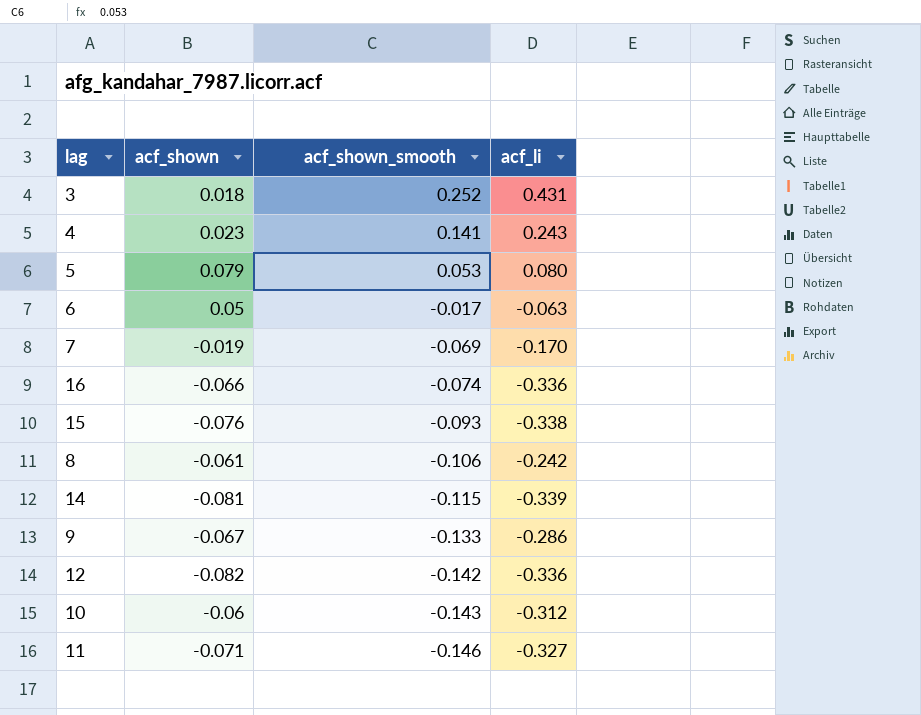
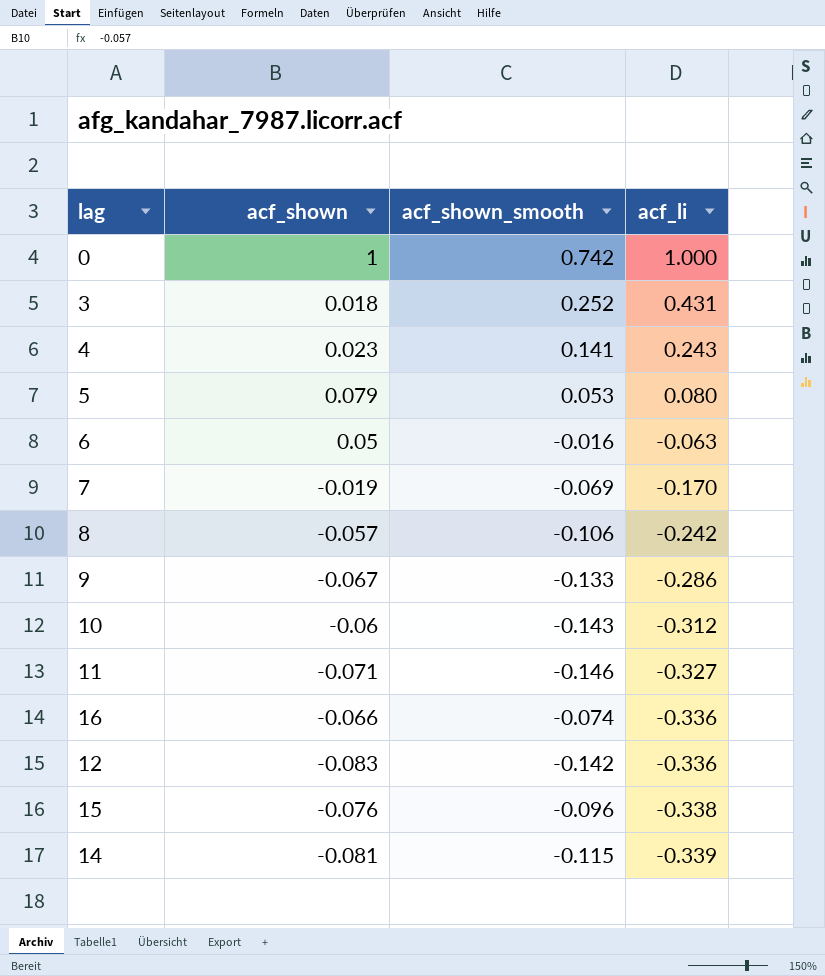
row order: acf_shown_smooth descending -> acf_li descending
row 0: none -> 1 | 0.742 | 1.000
6 | acf_shown_smooth: -0.017 -> -0.016
8 | acf_shown: -0.061 -> -0.057
12 | acf_shown: -0.082 -> -0.083
15 | acf_shown_smooth: -0.093 -> -0.096

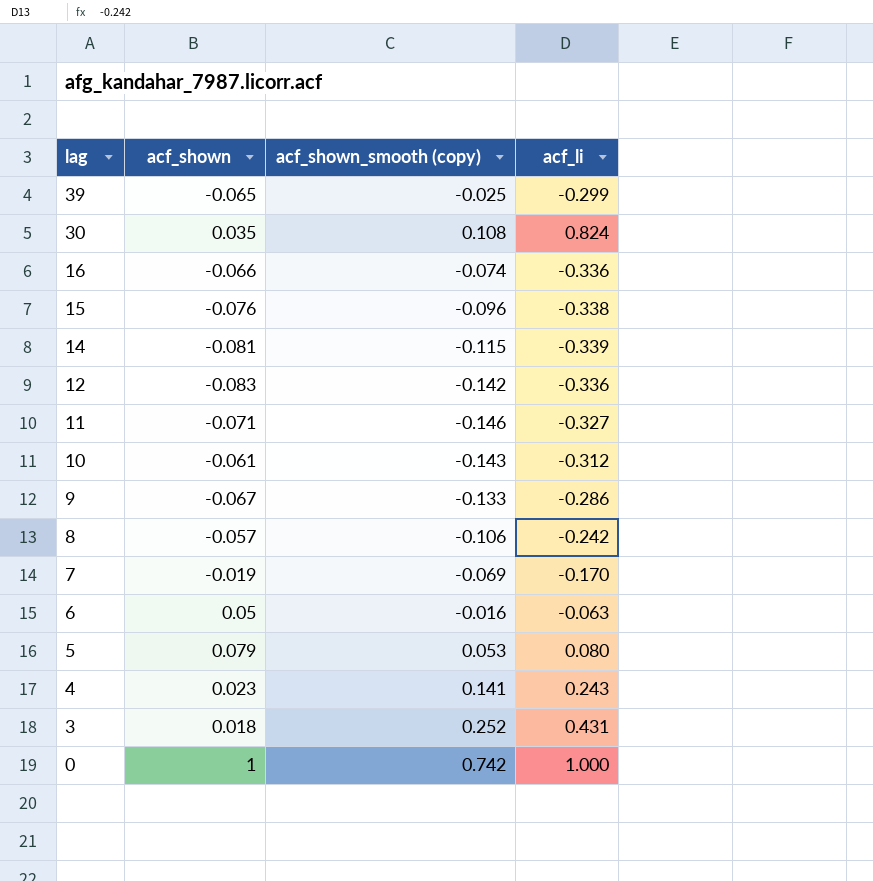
row order: acf_li descending -> lag descending
column name: acf_shown_smooth -> acf_shown_smooth (copy)
row 39: none -> -0.065 | -0.025 | -0.299
row 30: none -> 0.035 | 0.108 | 0.824
10 | acf_shown: -0.06 -> -0.061

